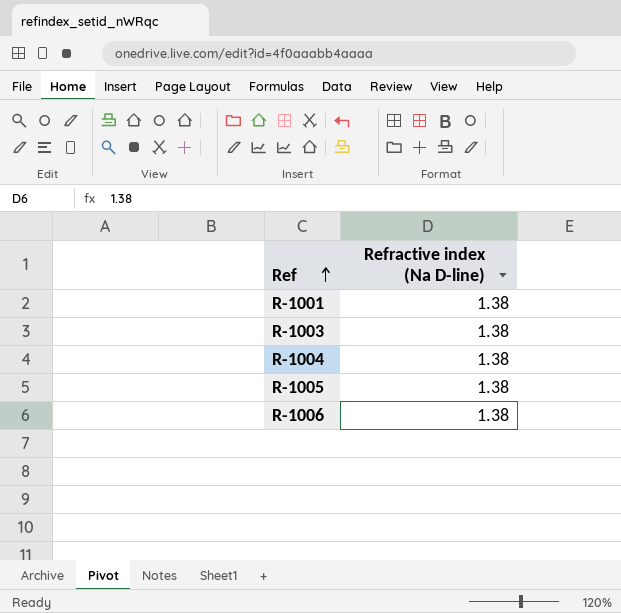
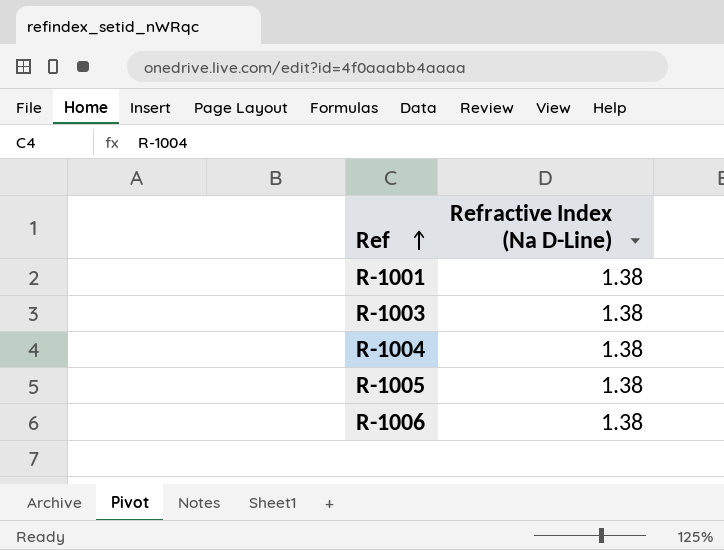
column name: Refractive index (Na D-line) -> Refractive Index (Na D-Line)

